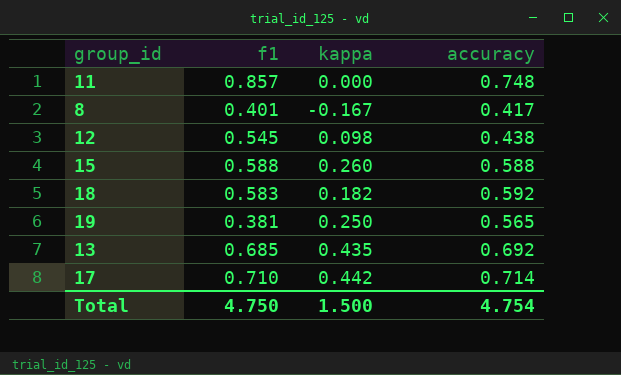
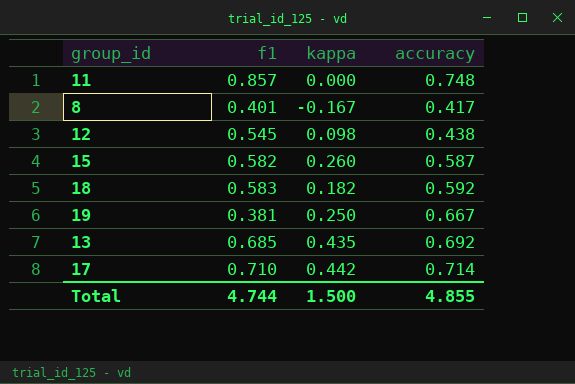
15 | f1: 0.588 -> 0.582
15 | accuracy: 0.588 -> 0.587
19 | accuracy: 0.565 -> 0.667
Total | f1: 4.750 -> 4.744
Total | accuracy: 4.754 -> 4.855

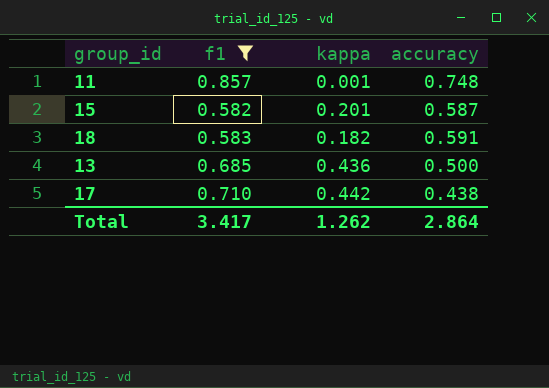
filter: none -> f1 >= 0.582
11 | kappa: 0.000 -> 0.001
15 | kappa: 0.260 -> 0.201
18 | accuracy: 0.592 -> 0.591
13 | kappa: 0.435 -> 0.436
13 | accuracy: 0.692 -> 0.500
17 | accuracy: 0.714 -> 0.438
Total | f1: 4.744 -> 3.417
Total | kappa: 1.500 -> 1.262
Total | accuracy: 4.855 -> 2.864

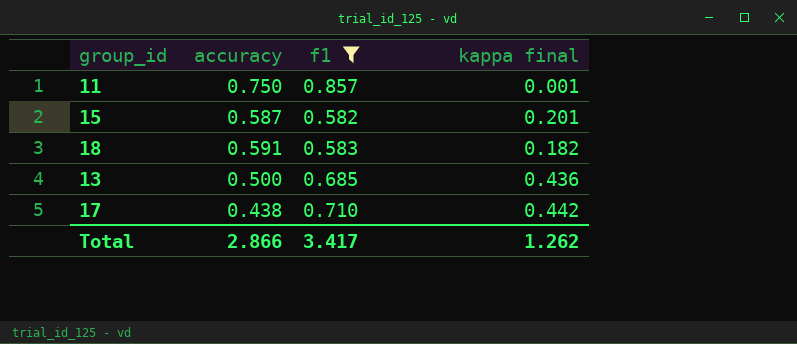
column accuracy | position: 4 -> 2
column name: kappa -> kappa final
11 | accuracy: 0.748 -> 0.750
Total | accuracy: 2.864 -> 2.866

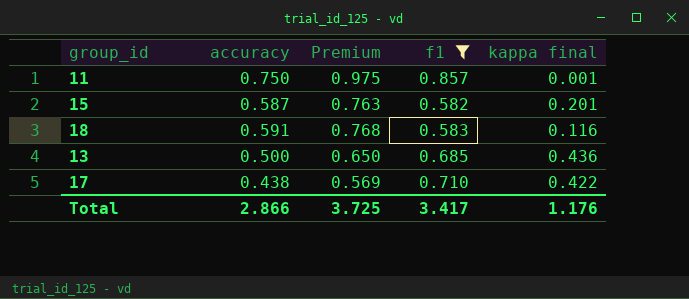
column Premium | formula: none -> [accuracy] * 1.3
18 | kappa final: 0.182 -> 0.116
17 | kappa final: 0.442 -> 0.422
Total | kappa final: 1.262 -> 1.176

